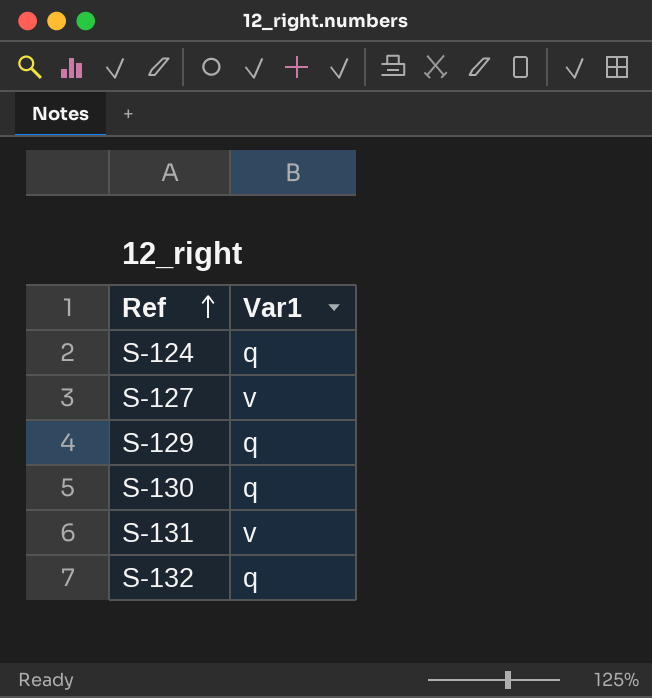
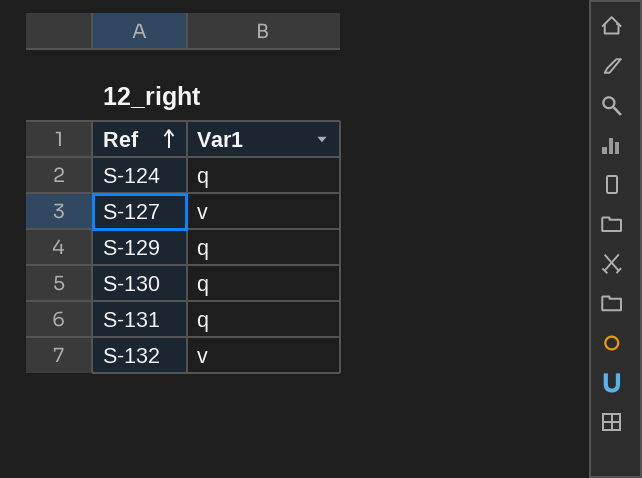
S-131 | Var1: v -> q
S-132 | Var1: q -> v

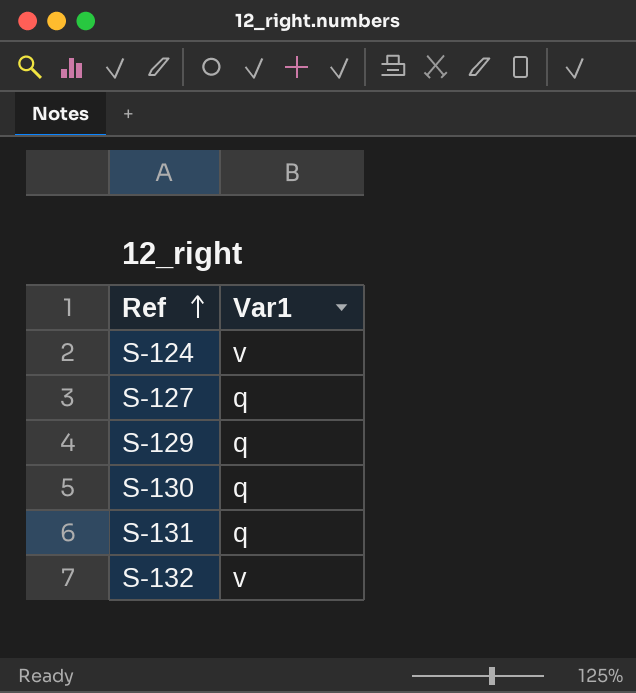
S-124 | Var1: q -> v
S-127 | Var1: v -> q

